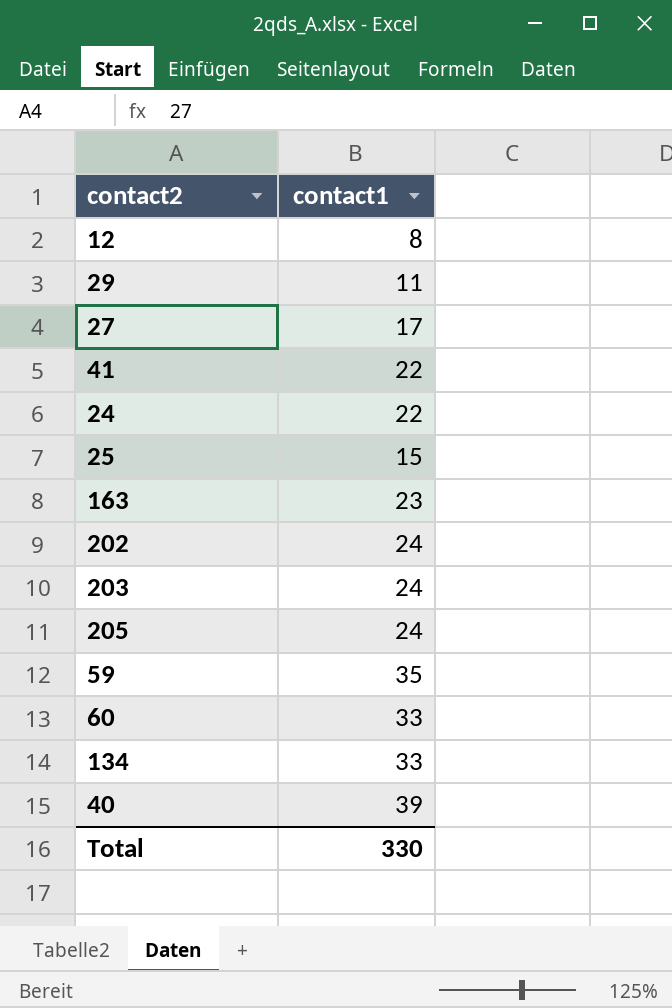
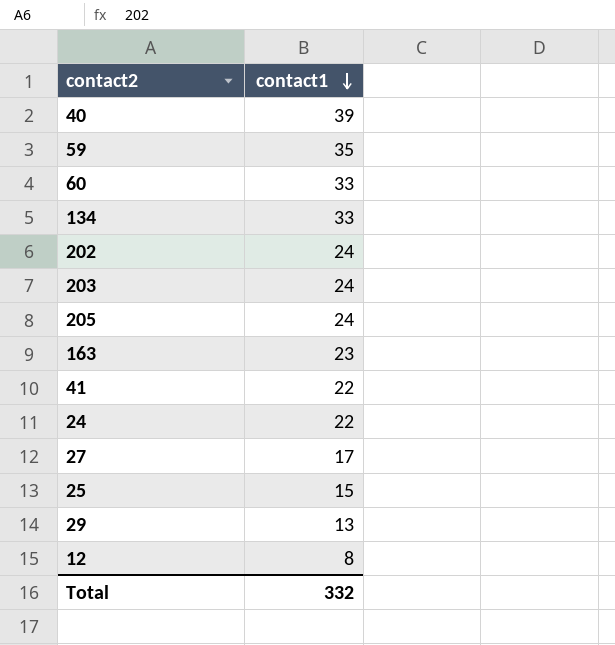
row order: none -> contact1 descending
29 | contact1: 11 -> 13
Total | contact1: 330 -> 332

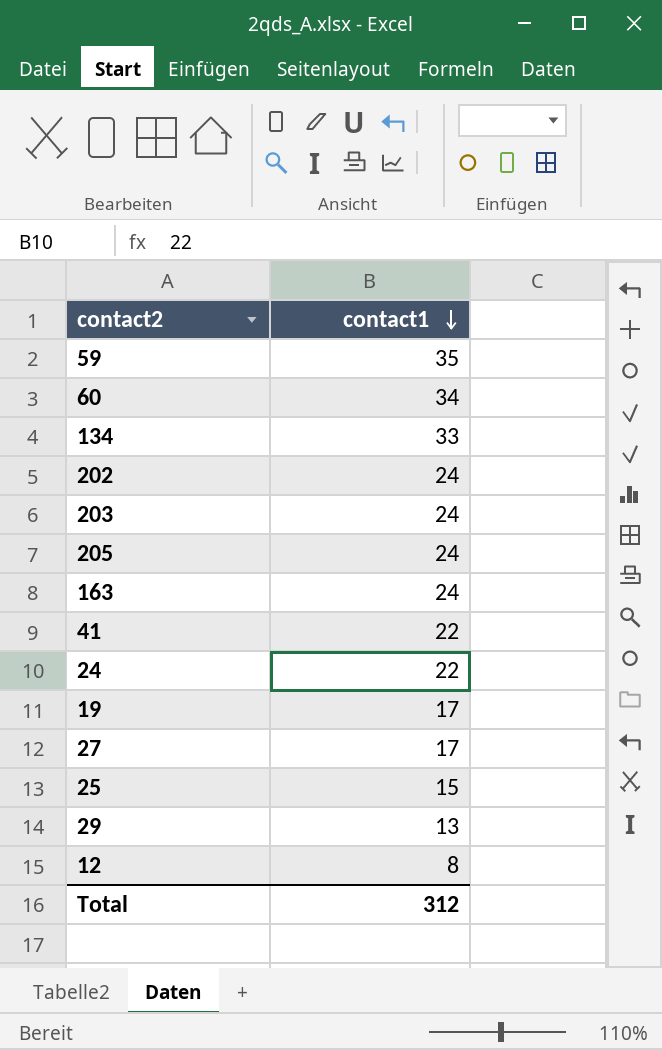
row 40: 39 -> none
60 | contact1: 33 -> 34
163 | contact1: 23 -> 24
row 19: none -> 17
Total | contact1: 332 -> 312

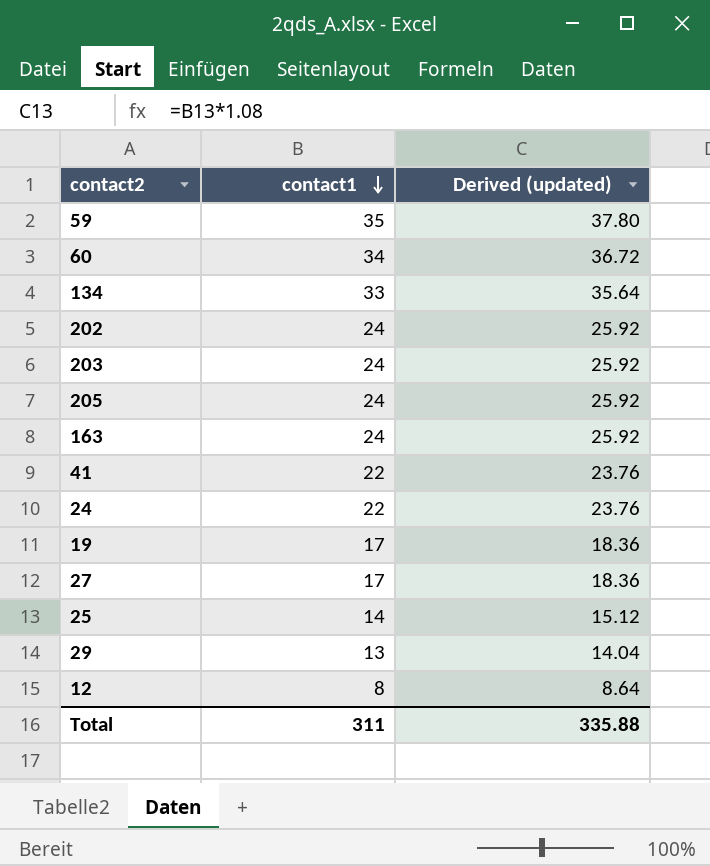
column Derived (updated) | formula: none -> [contact1] * 1.08
25 | contact1: 15 -> 14
Total | contact1: 312 -> 311

